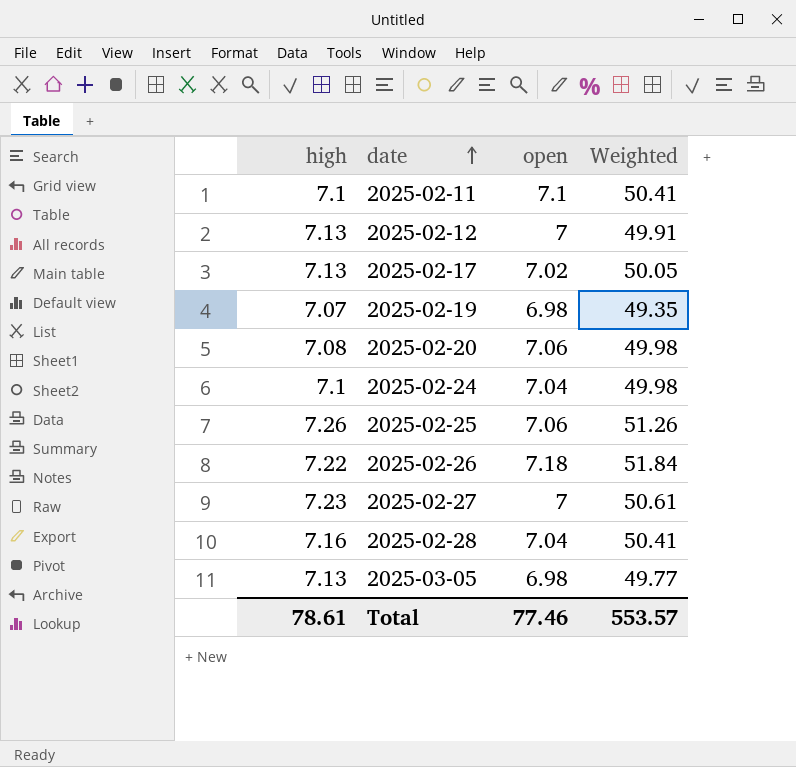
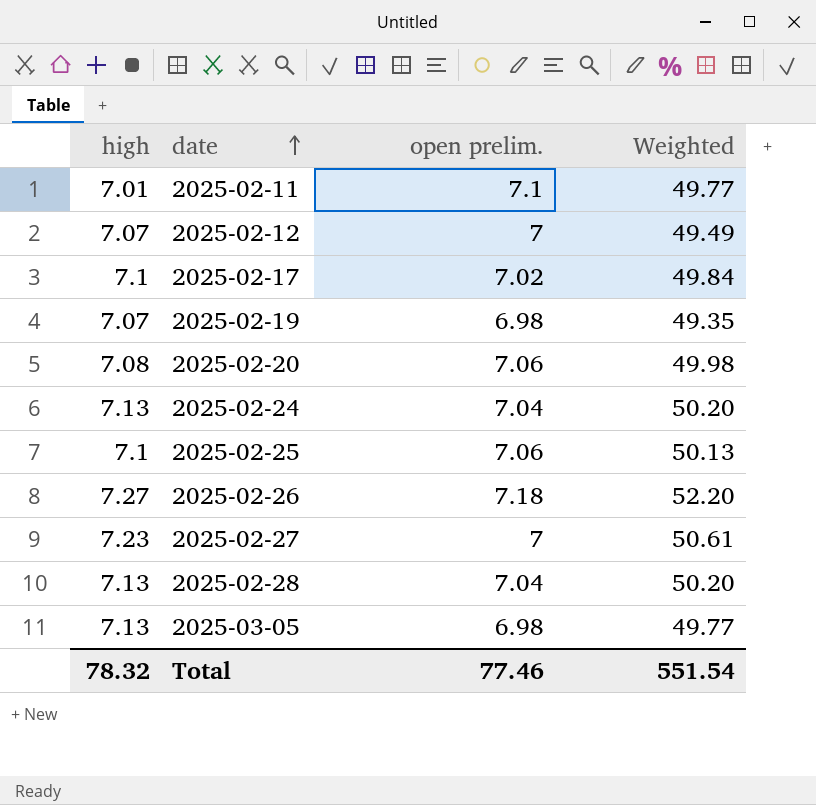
column name: open -> open prelim.
2025-02-11 | high: 7.1 -> 7.01
2025-02-11 | Weighted: 50.41 -> 49.77
2025-02-12 | high: 7.13 -> 7.07
2025-02-12 | Weighted: 49.91 -> 49.49
2025-02-17 | high: 7.13 -> 7.1
2025-02-17 | Weighted: 50.05 -> 49.84
2025-02-24 | high: 7.1 -> 7.13
2025-02-24 | Weighted: 49.98 -> 50.20
2025-02-25 | high: 7.26 -> 7.1
2025-02-25 | Weighted: 51.26 -> 50.13
2025-02-26 | high: 7.22 -> 7.27
2025-02-26 | Weighted: 51.84 -> 52.20
2025-02-28 | high: 7.16 -> 7.13
2025-02-28 | Weighted: 50.41 -> 50.20
Total | high: 78.61 -> 78.32
Total | Weighted: 553.57 -> 551.54

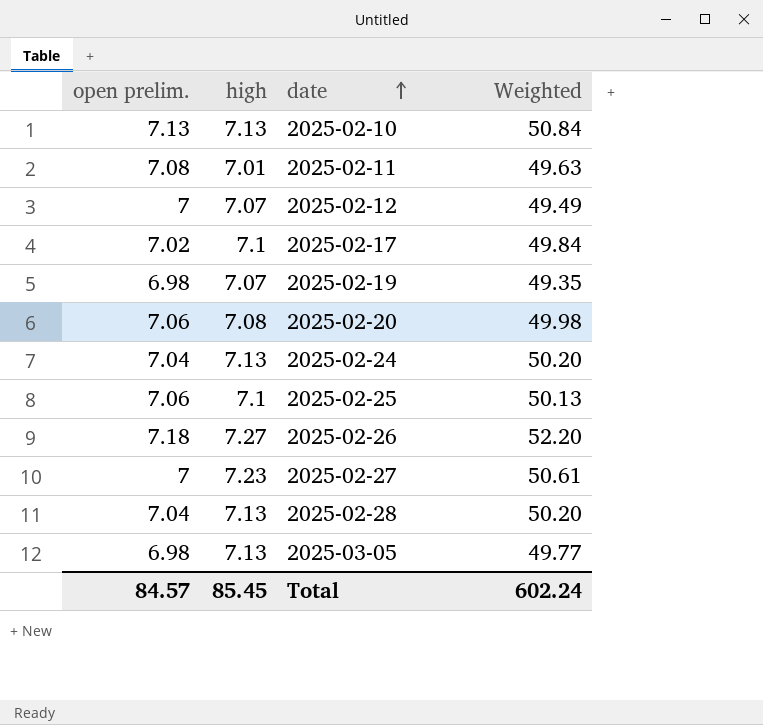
column open prelim. | position: 3 -> 1
row 2025-02-10: none -> 7.13 | 7.13 | 50.84
2025-02-11 | open prelim.: 7.1 -> 7.08
2025-02-11 | Weighted: 49.77 -> 49.63
Total | open prelim.: 77.46 -> 84.57
Total | high: 78.32 -> 85.45
Total | Weighted: 551.54 -> 602.24

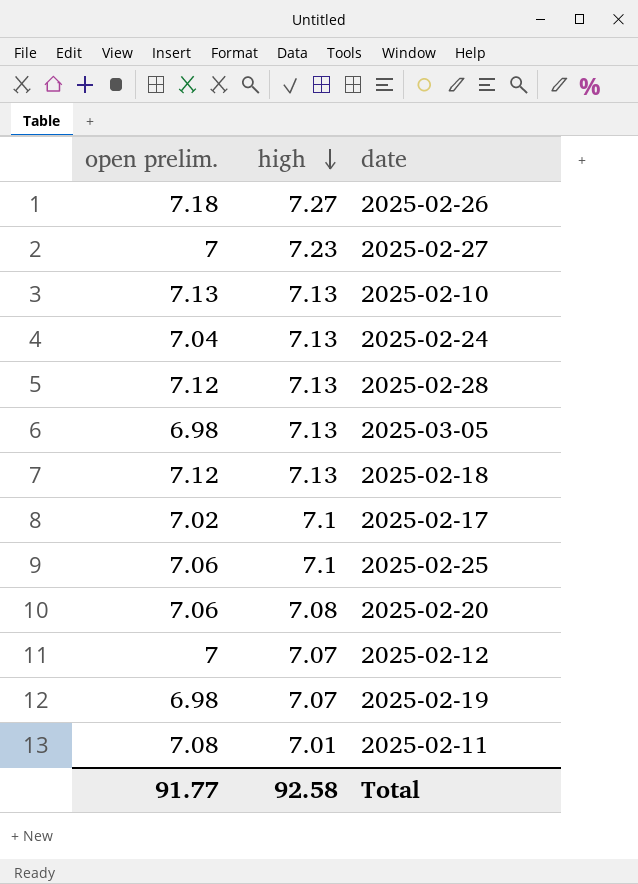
row order: date ascending -> high descending
column Weighted | formula: [open prelim.] * [high] -> none
2025-02-28 | open prelim.: 7.04 -> 7.12
row 2025-02-18: none -> 7.12 | 7.13
Total | open prelim.: 84.57 -> 91.77
Total | high: 85.45 -> 92.58

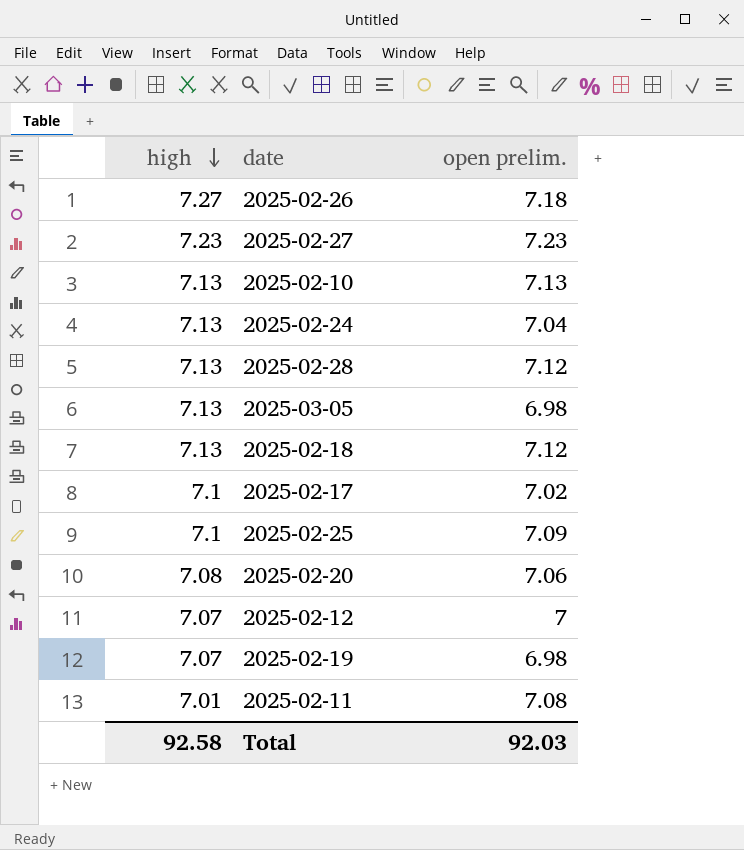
column open prelim. | position: 1 -> 3
2025-02-27 | open prelim.: 7 -> 7.23
2025-02-25 | open prelim.: 7.06 -> 7.09
Total | open prelim.: 91.77 -> 92.03

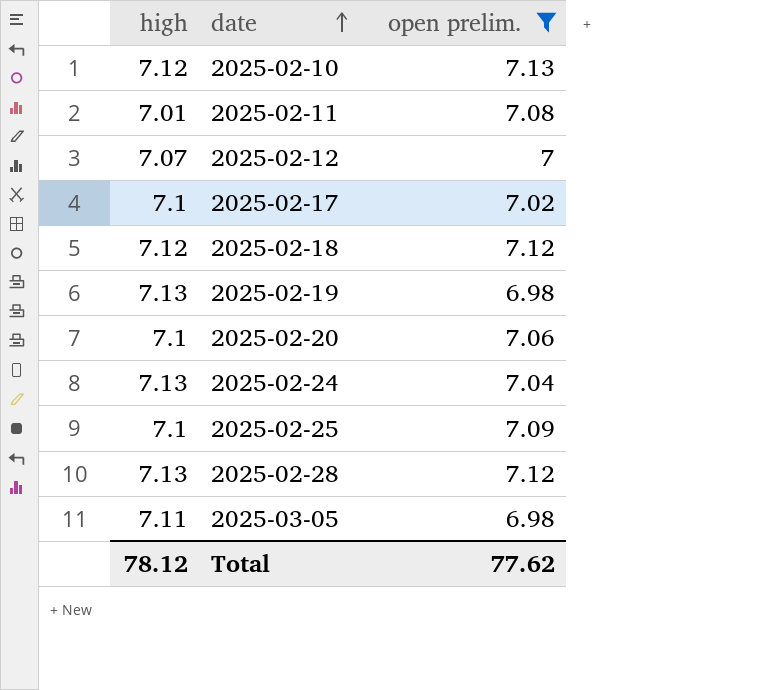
filter: none -> open prelim. <= 7.13
row order: high descending -> date ascending
2025-02-10 | high: 7.13 -> 7.12
2025-02-18 | high: 7.13 -> 7.12
2025-02-19 | high: 7.07 -> 7.13
2025-02-20 | high: 7.08 -> 7.1
2025-03-05 | high: 7.13 -> 7.11
Total | high: 92.58 -> 78.12
Total | open prelim.: 92.03 -> 77.62

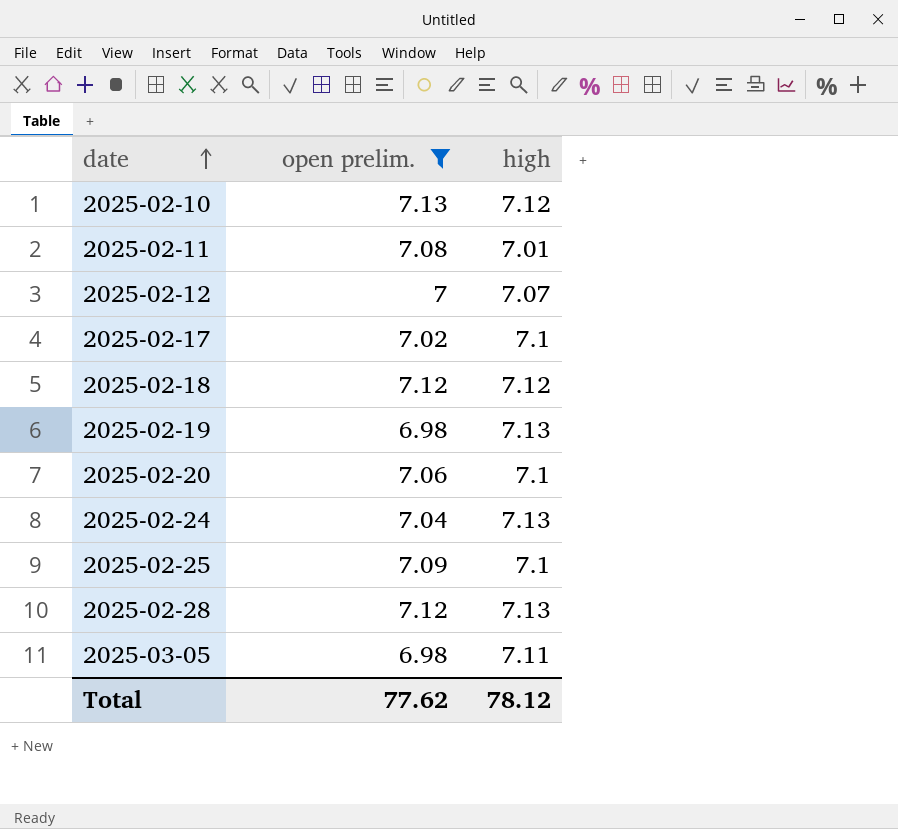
column high | position: 1 -> 3

